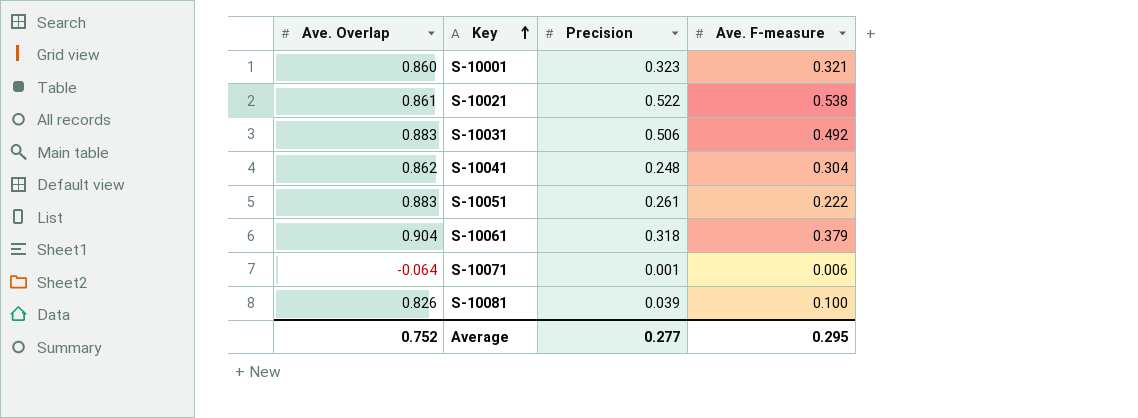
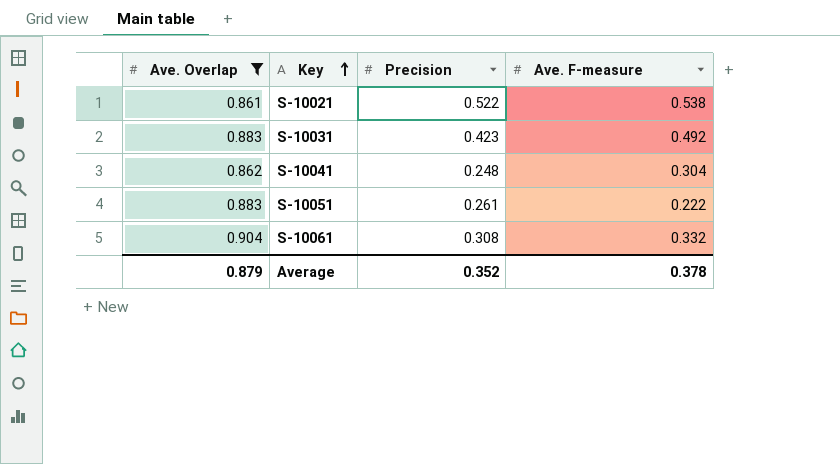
filter: none -> Ave. Overlap >= 0.861
S-10031 | Precision: 0.506 -> 0.423
S-10061 | Precision: 0.318 -> 0.308
S-10061 | Ave. F-measure: 0.379 -> 0.332
Average | Ave. Overlap: 0.752 -> 0.879
Average | Precision: 0.277 -> 0.352
Average | Ave. F-measure: 0.295 -> 0.378

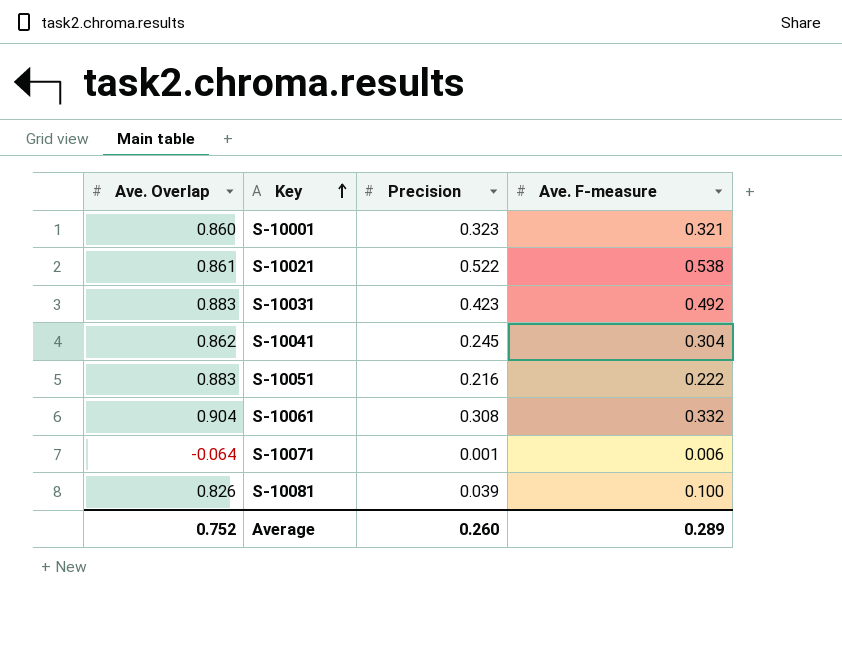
filter: Ave. Overlap >= 0.861 -> none
S-10041 | Precision: 0.248 -> 0.245
S-10051 | Precision: 0.261 -> 0.216
Average | Ave. Overlap: 0.879 -> 0.752
Average | Precision: 0.352 -> 0.260
Average | Ave. F-measure: 0.378 -> 0.289

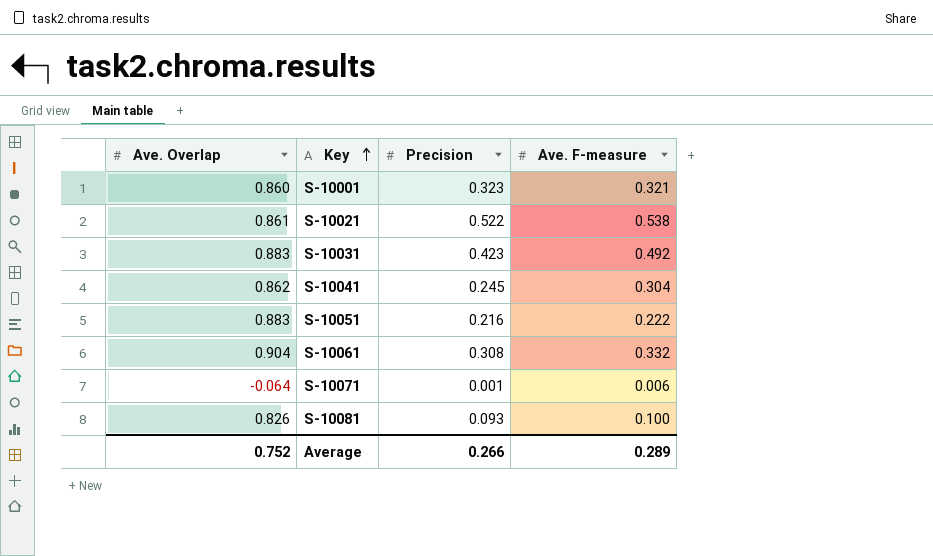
S-10081 | Precision: 0.039 -> 0.093
Average | Precision: 0.260 -> 0.266

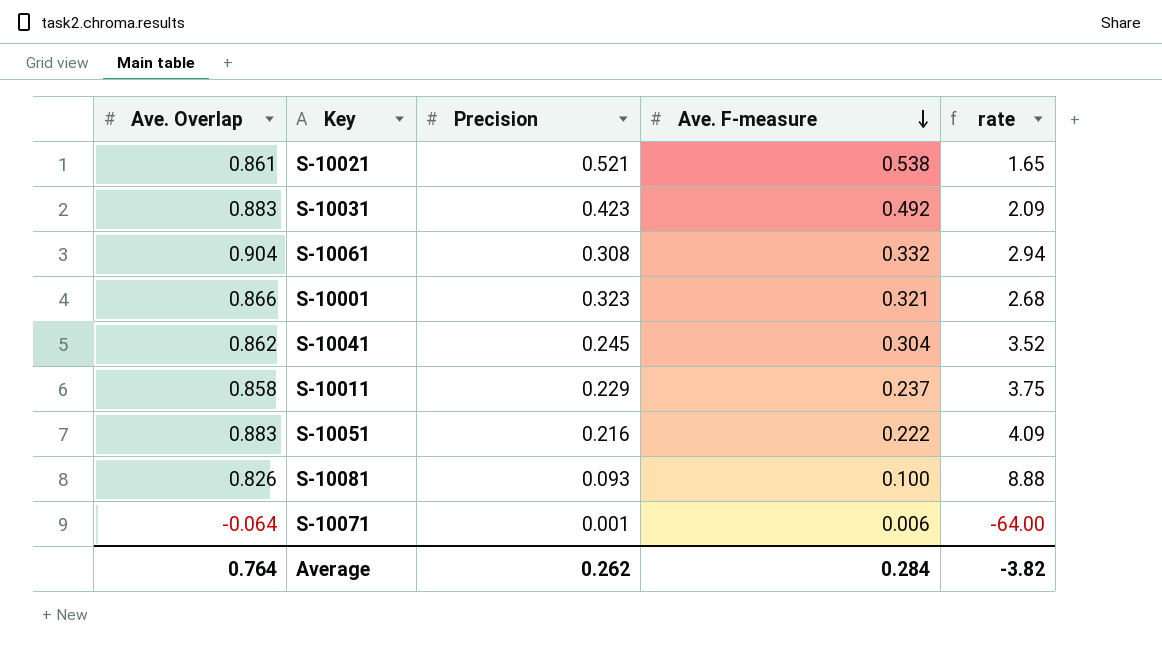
row order: Key ascending -> Ave. F-measure descending
column rate | formula: none -> [Ave. Overlap] / [Precision]
S-10021 | Precision: 0.522 -> 0.521
S-10001 | Ave. Overlap: 0.860 -> 0.866
row S-10011: none -> 0.858 | 0.229 | 0.237 | 3.75
Average | Ave. Overlap: 0.752 -> 0.764
Average | Precision: 0.266 -> 0.262
Average | Ave. F-measure: 0.289 -> 0.284

